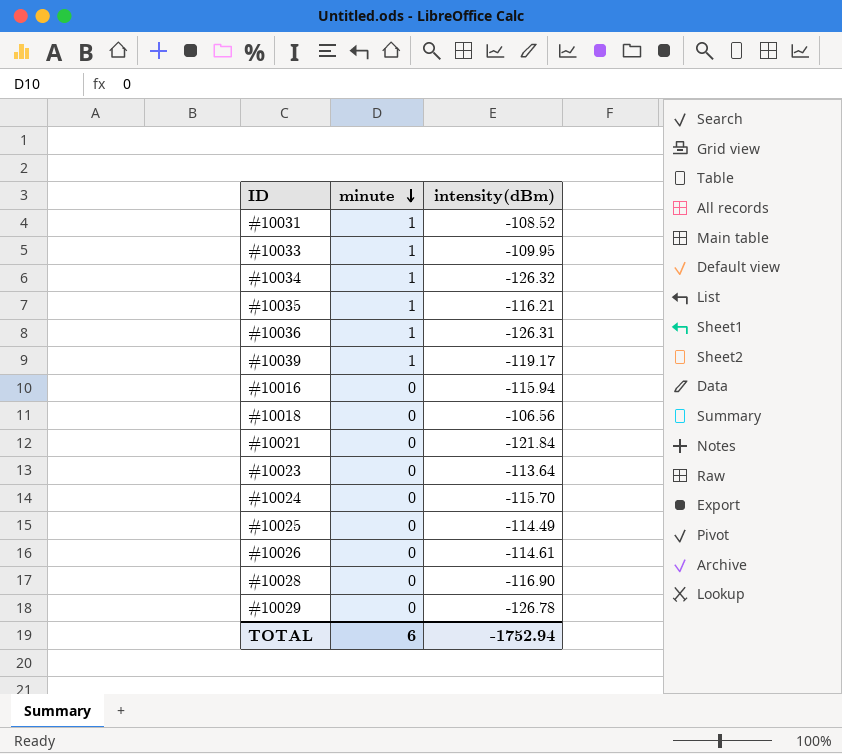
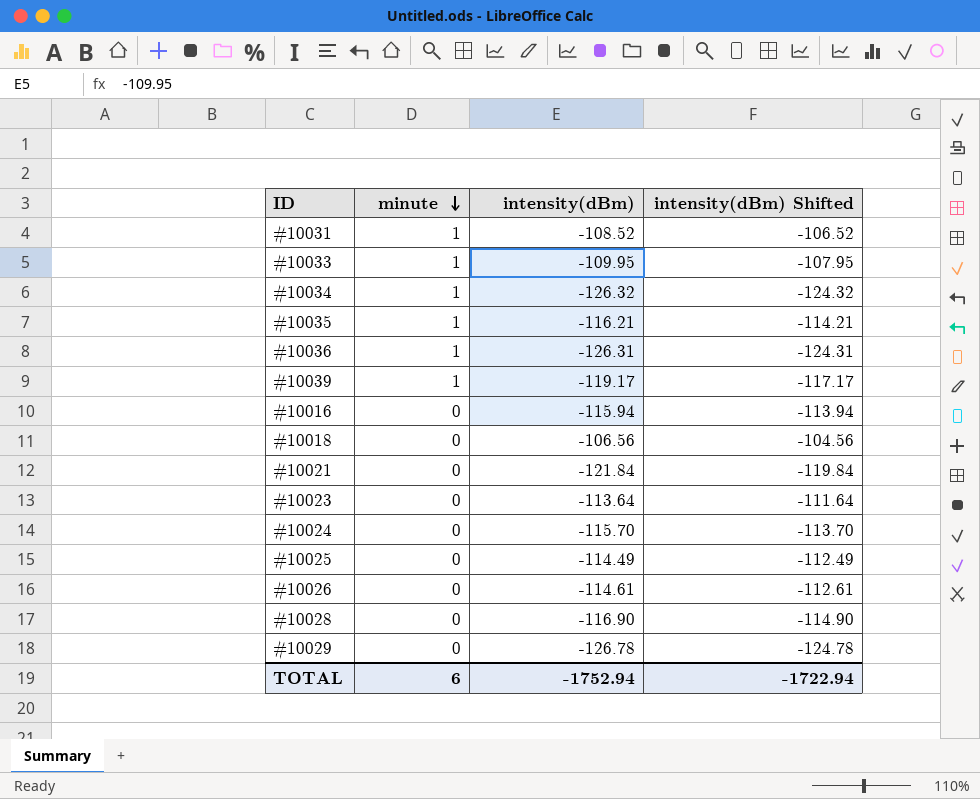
column intensity(dBm) Shifted | formula: none -> [intensity(dBm)] + 2

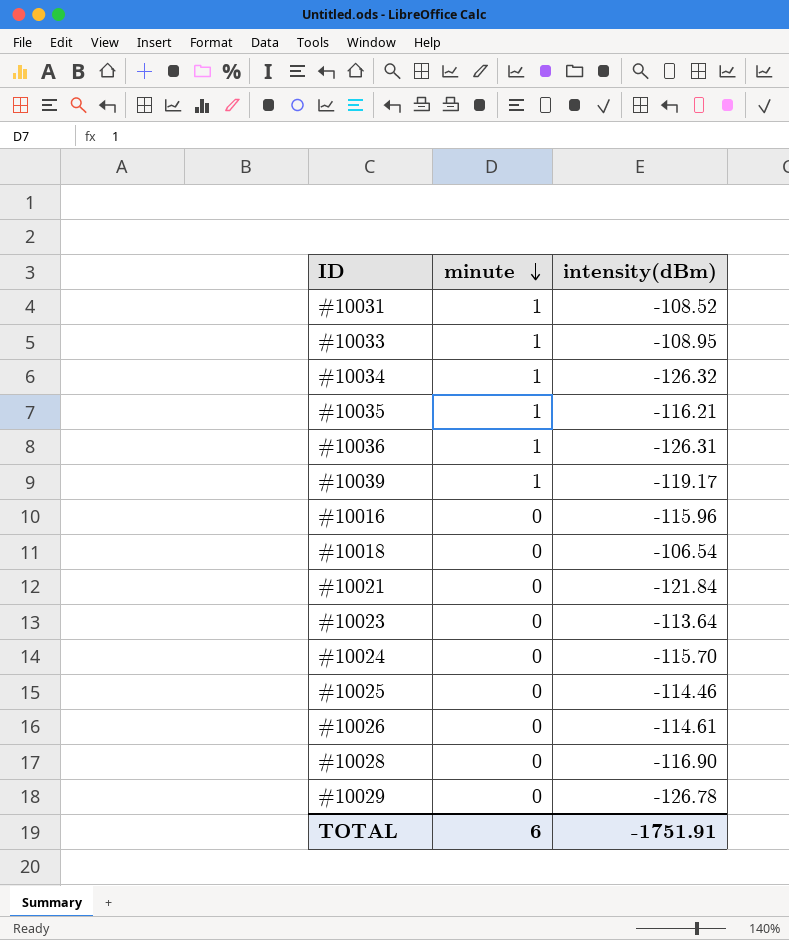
column intensity(dBm) Shifted | formula: [intensity(dBm)] + 2 -> none
#10033 | intensity(dBm): -109.95 -> -108.95
#10016 | intensity(dBm): -115.94 -> -115.96
#10018 | intensity(dBm): -106.56 -> -106.54
#10025 | intensity(dBm): -114.49 -> -114.46
TOTAL | intensity(dBm): -1752.94 -> -1751.91

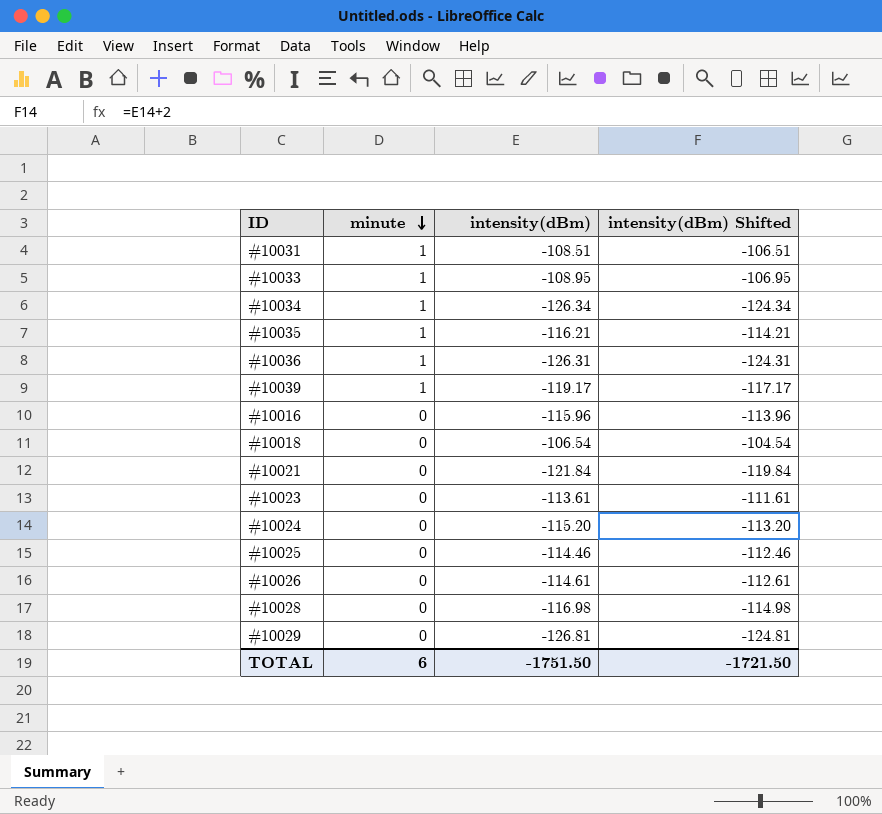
column intensity(dBm) Shifted | formula: none -> [intensity(dBm)] + 2
#10031 | intensity(dBm): -108.52 -> -108.51
#10034 | intensity(dBm): -126.32 -> -126.34
#10023 | intensity(dBm): -113.64 -> -113.61
#10024 | intensity(dBm): -115.70 -> -115.20
#10028 | intensity(dBm): -116.90 -> -116.98
#10029 | intensity(dBm): -126.78 -> -126.81
TOTAL | intensity(dBm): -1751.91 -> -1751.50

